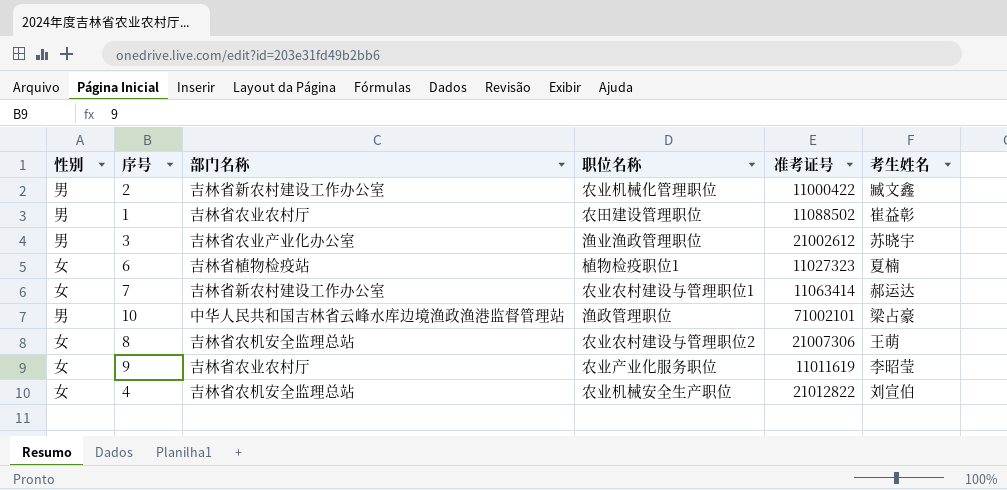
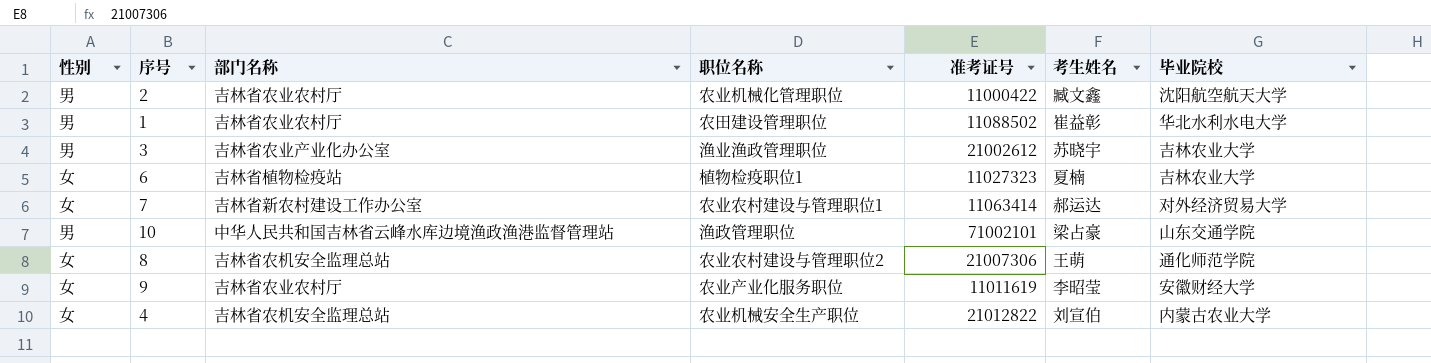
column 毕业院校 | position: none -> 7
2 | 部门名称: 吉林省新农村建设工作办公室 -> 吉林省农业农村厅

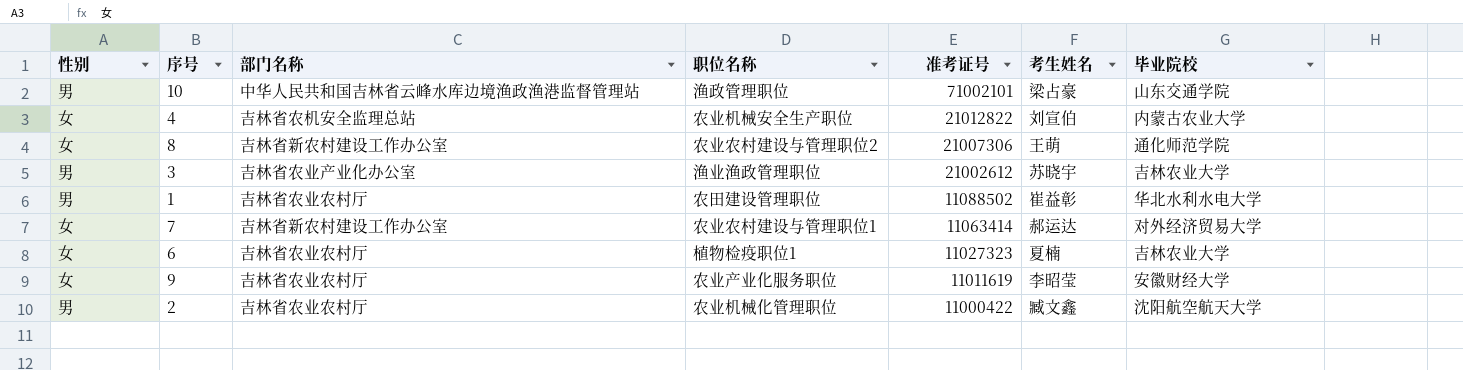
row order: none -> 准考证号 descending
8 | 部门名称: 吉林省农机安全监理总站 -> 吉林省新农村建设工作办公室
6 | 部门名称: 吉林省植物检疫站 -> 吉林省农业农村厅

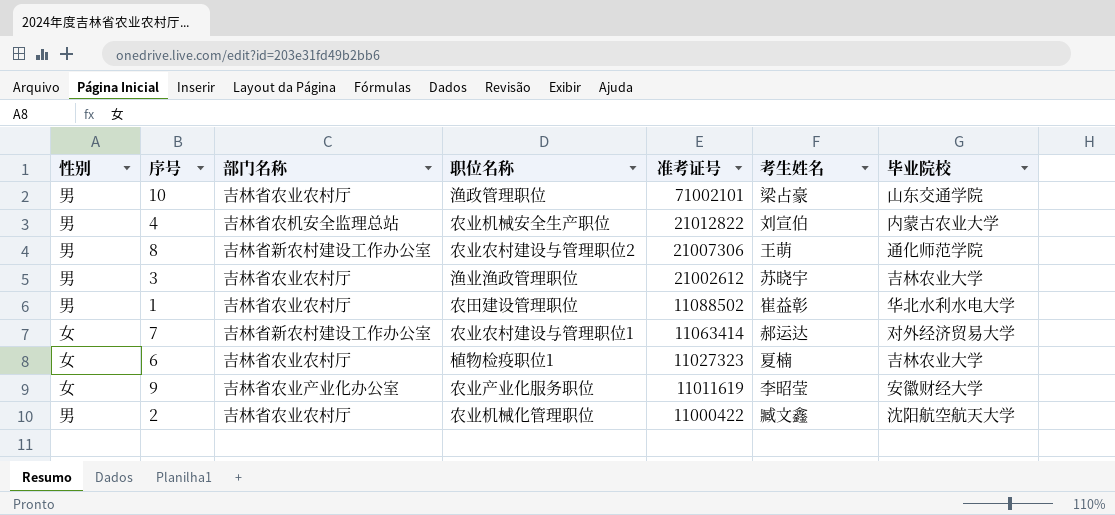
10 | 部门名称: 中华人民共和国吉林省云峰水库边境渔政渔港监督管理站 -> 吉林省农业农村厅
4 | 性别: 女 -> 男
8 | 性别: 女 -> 男
3 | 部门名称: 吉林省农业产业化办公室 -> 吉林省农业农村厅
9 | 部门名称: 吉林省农业农村厅 -> 吉林省农业产业化办公室

